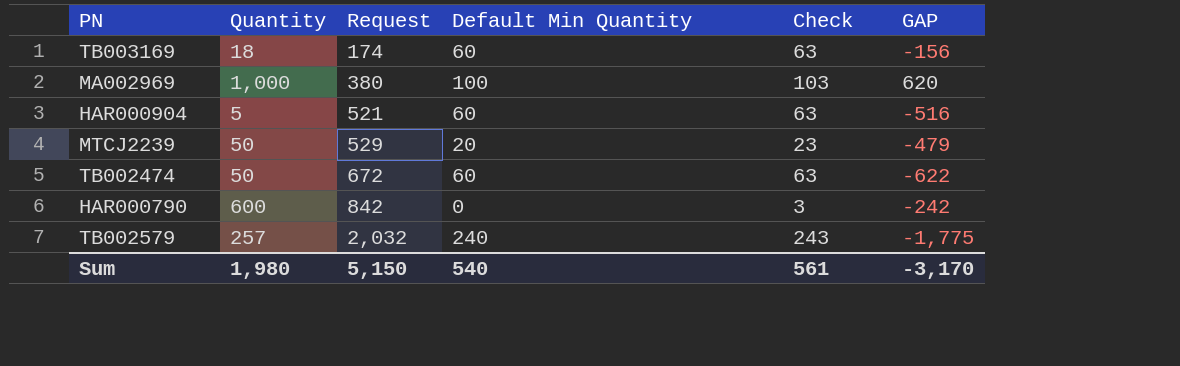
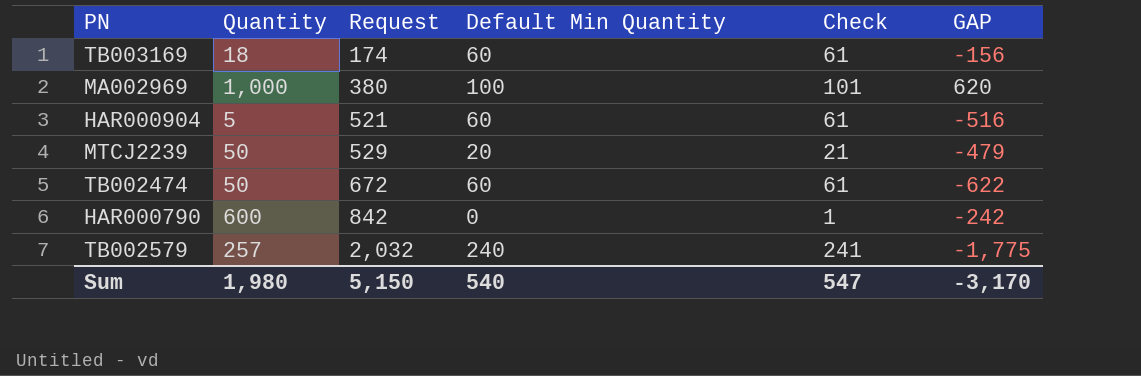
column Check | formula: [Default Min Quantity] + 3 -> [Default Min Quantity] + 1
Sum | Check: 561 -> 547

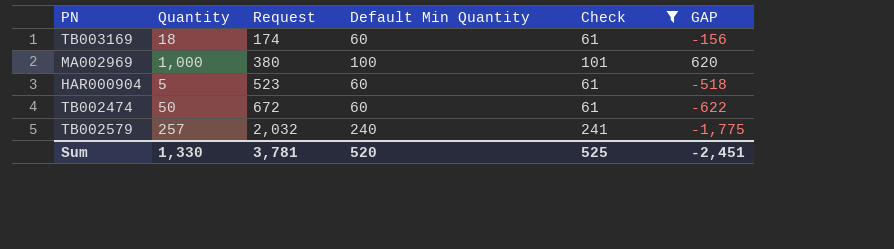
filter: none -> Check >= 61
HAR000904 | Request: 521 -> 523
HAR000904 | GAP: -516 -> -518
Sum | Quantity: 1,980 -> 1,330
Sum | Request: 5,150 -> 3,781
Sum | Default Min Quantity: 540 -> 520
Sum | Check: 547 -> 525
Sum | GAP: -3,170 -> -2,451

